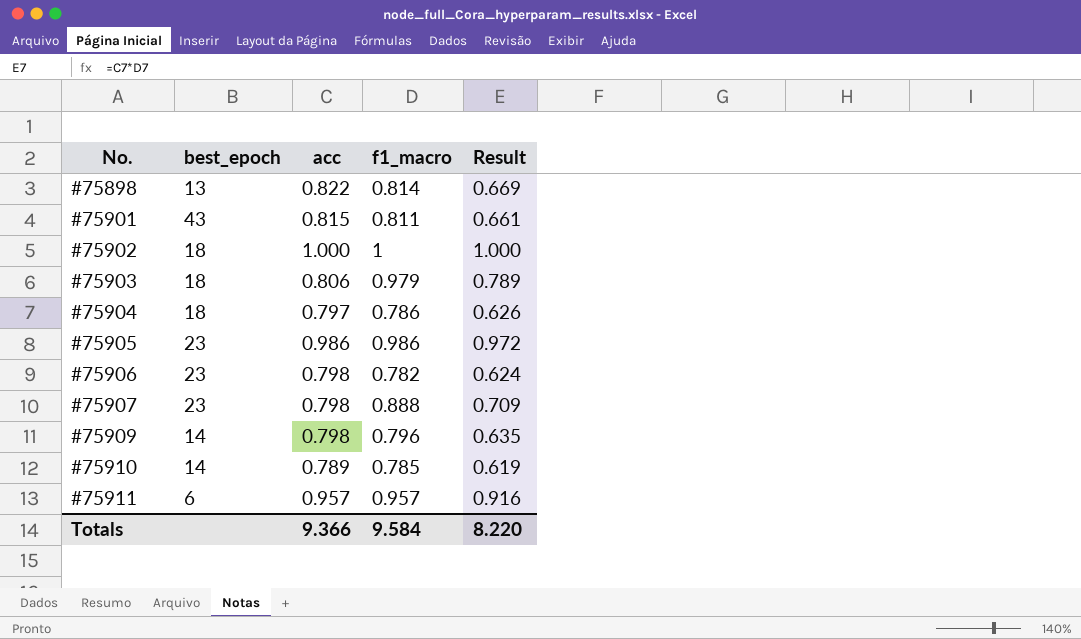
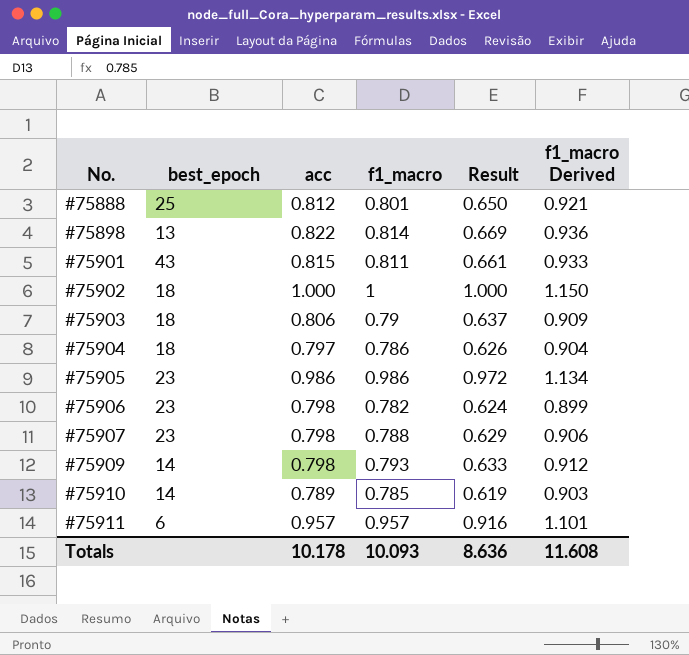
column f1_macro Derived | formula: none -> [f1_macro] * 1.15
row #75888: none -> 25 | 0.812 | 0.801 | 0.650 | 0.921
#75903 | f1_macro: 0.979 -> 0.79
#75903 | Result: 0.789 -> 0.637
#75907 | f1_macro: 0.888 -> 0.788
#75907 | Result: 0.709 -> 0.629
#75909 | f1_macro: 0.796 -> 0.793
#75909 | Result: 0.635 -> 0.633
Totals | acc: 9.366 -> 10.178
Totals | f1_macro: 9.584 -> 10.093
Totals | Result: 8.220 -> 8.636

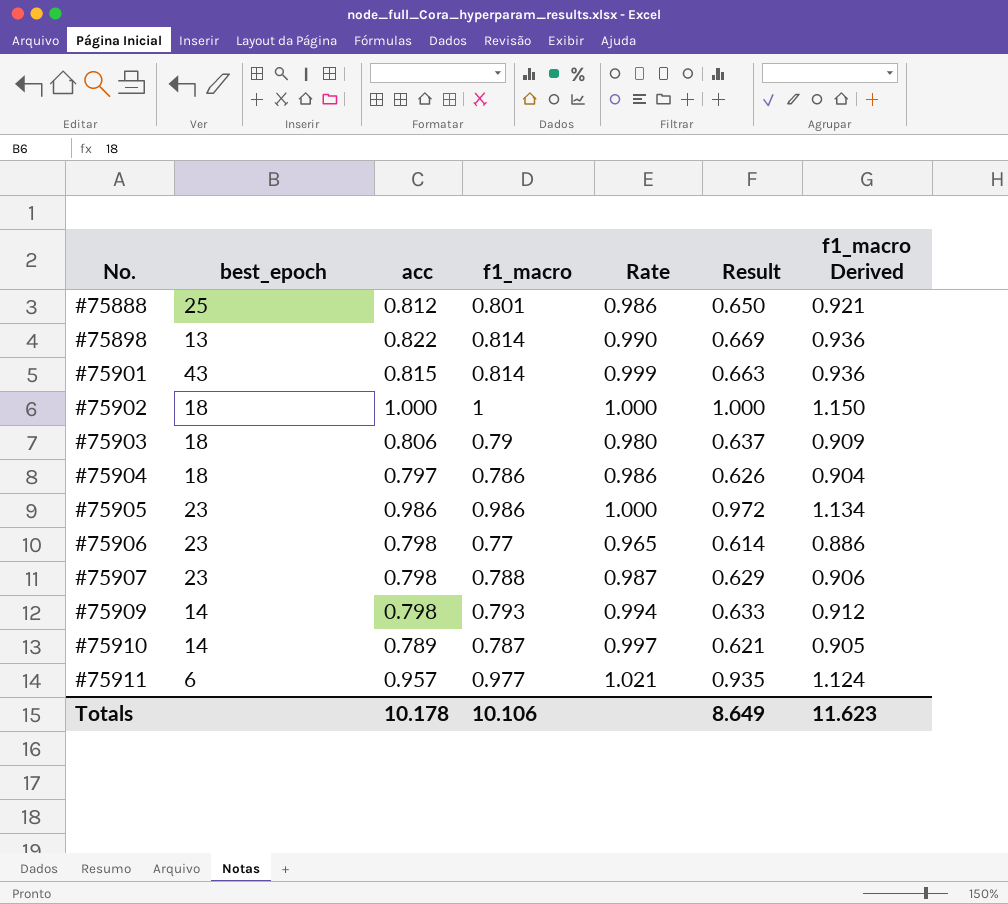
column Rate | formula: none -> [f1_macro] / [acc]
#75901 | f1_macro: 0.811 -> 0.814
#75901 | Result: 0.661 -> 0.663
#75901 | f1_macro Derived: 0.933 -> 0.936
#75906 | f1_macro: 0.782 -> 0.77
#75906 | Result: 0.624 -> 0.614
#75906 | f1_macro Derived: 0.899 -> 0.886
#75910 | f1_macro: 0.785 -> 0.787
#75910 | Result: 0.619 -> 0.621
#75910 | f1_macro Derived: 0.903 -> 0.905
#75911 | f1_macro: 0.957 -> 0.977
#75911 | Result: 0.916 -> 0.935
#75911 | f1_macro Derived: 1.101 -> 1.124
Totals | f1_macro: 10.093 -> 10.106
Totals | Result: 8.636 -> 8.649
Totals | f1_macro Derived: 11.608 -> 11.623

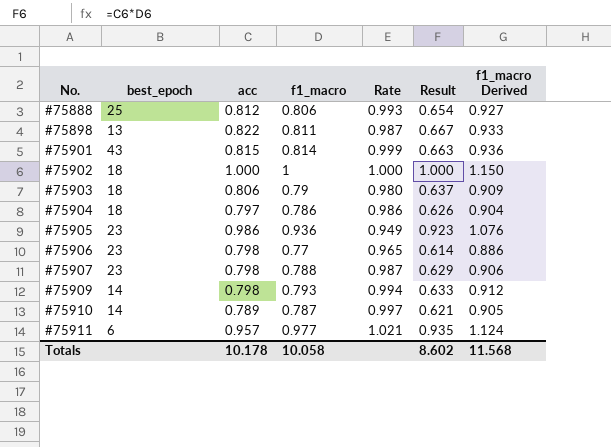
#75888 | f1_macro: 0.801 -> 0.806
#75888 | Rate: 0.986 -> 0.993
#75888 | Result: 0.650 -> 0.654
#75888 | f1_macro Derived: 0.921 -> 0.927
#75898 | f1_macro: 0.814 -> 0.811
#75898 | Rate: 0.990 -> 0.987
#75898 | Result: 0.669 -> 0.667
#75898 | f1_macro Derived: 0.936 -> 0.933
#75905 | f1_macro: 0.986 -> 0.936
#75905 | Rate: 1.000 -> 0.949
#75905 | Result: 0.972 -> 0.923
#75905 | f1_macro Derived: 1.134 -> 1.076
Totals | f1_macro: 10.106 -> 10.058
Totals | Result: 8.649 -> 8.602
Totals | f1_macro Derived: 11.623 -> 11.568

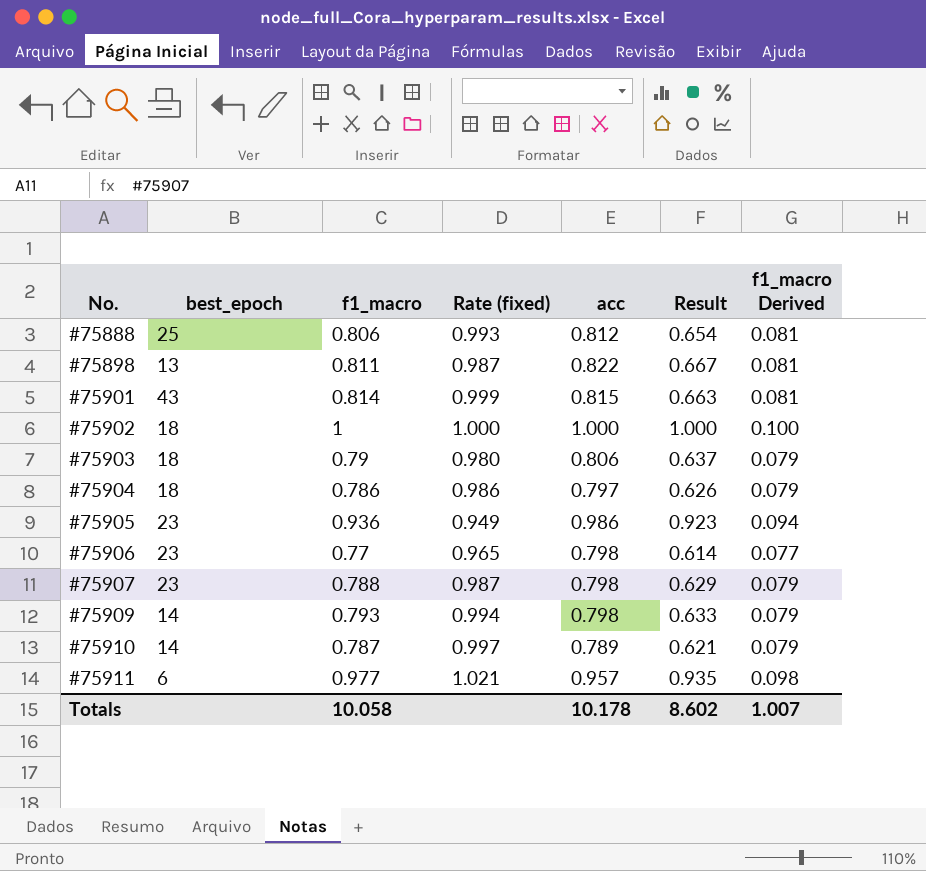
column name: Rate -> Rate (fixed)
column acc | position: 3 -> 5
column f1_macro Derived | formula: [f1_macro] * 1.15 -> [f1_macro] * 0.1
Totals | f1_macro Derived: 11.568 -> 1.007

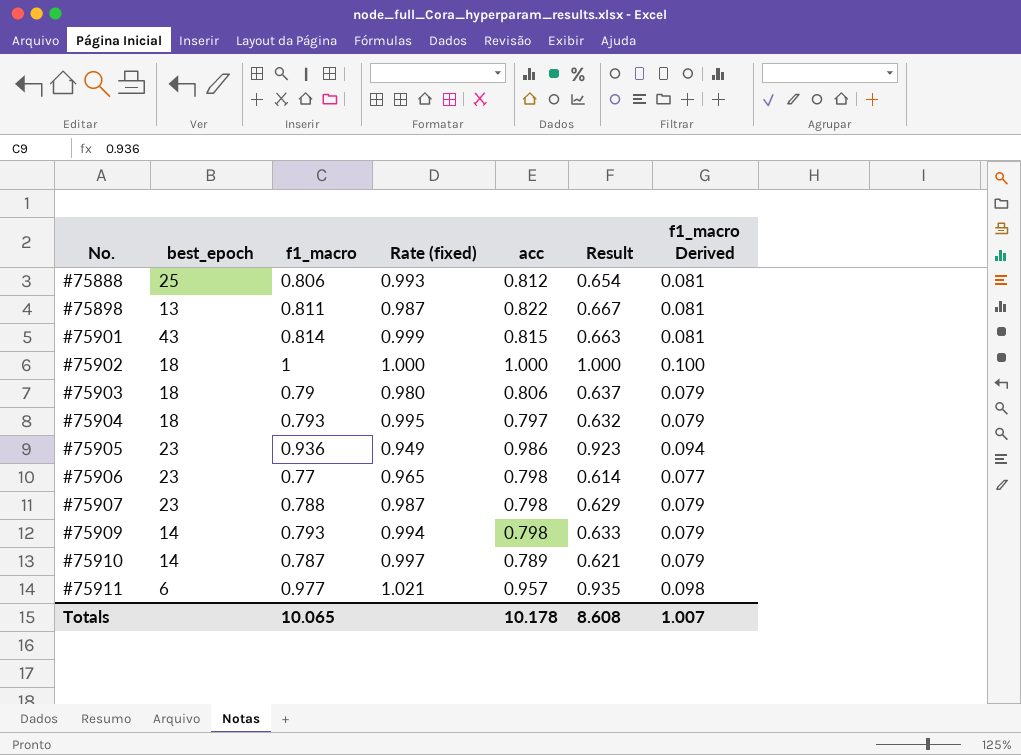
#75904 | f1_macro: 0.786 -> 0.793
#75904 | Rate (fixed): 0.986 -> 0.995
#75904 | Result: 0.626 -> 0.632
Totals | f1_macro: 10.058 -> 10.065
Totals | Result: 8.602 -> 8.608

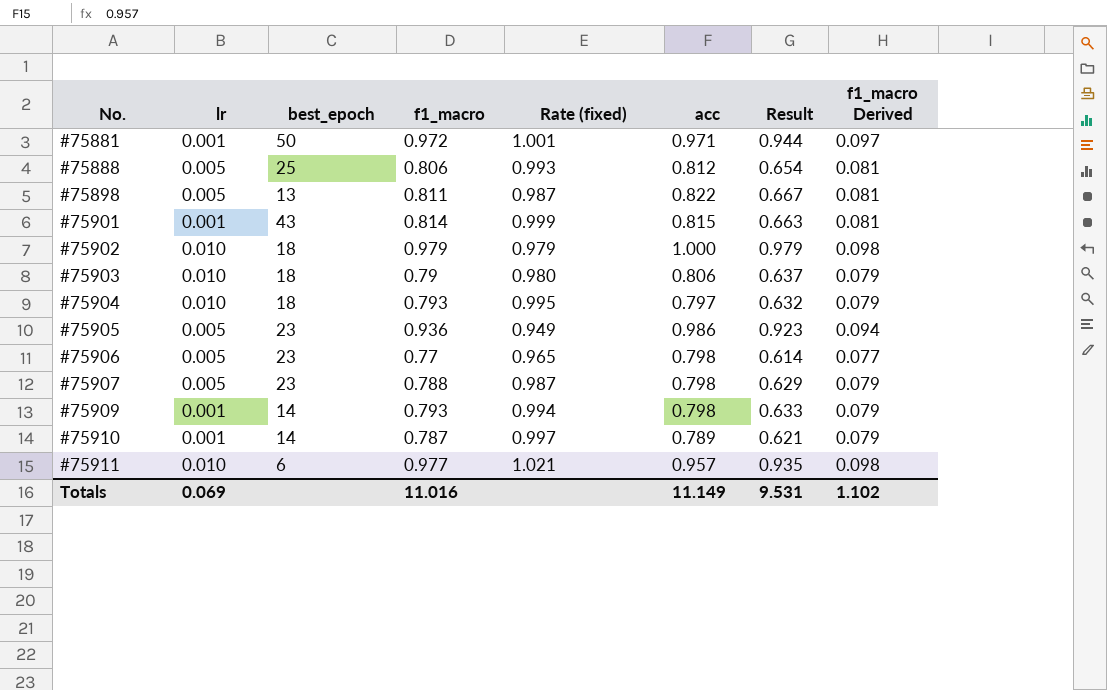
column lr | position: none -> 2
row #75881: none -> 0.001 | 50 | 0.972 | 1.001 | 0.971 | 0.944 | 0.097
#75902 | f1_macro: 1 -> 0.979
#75902 | Rate (fixed): 1.000 -> 0.979
#75902 | Result: 1.000 -> 0.979
#75902 | f1_macro Derived: 0.100 -> 0.098
Totals | f1_macro: 10.065 -> 11.016
Totals | acc: 10.178 -> 11.149
Totals | Result: 8.608 -> 9.531
Totals | f1_macro Derived: 1.007 -> 1.102

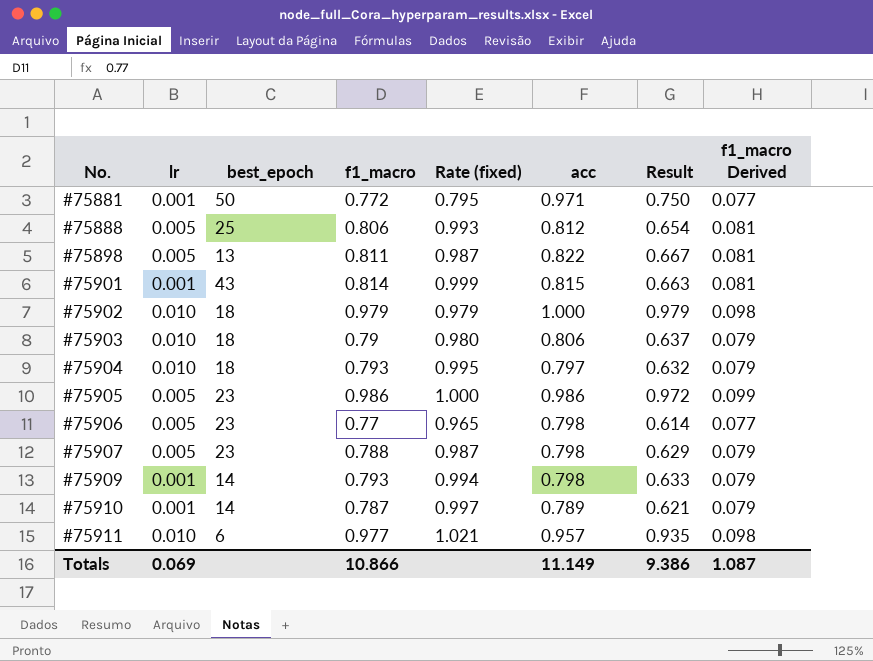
#75881 | f1_macro: 0.972 -> 0.772
#75881 | Rate (fixed): 1.001 -> 0.795
#75881 | Result: 0.944 -> 0.750
#75881 | f1_macro Derived: 0.097 -> 0.077
#75905 | f1_macro: 0.936 -> 0.986
#75905 | Rate (fixed): 0.949 -> 1.000
#75905 | Result: 0.923 -> 0.972
#75905 | f1_macro Derived: 0.094 -> 0.099
Totals | f1_macro: 11.016 -> 10.866
Totals | Result: 9.531 -> 9.386
Totals | f1_macro Derived: 1.102 -> 1.087

